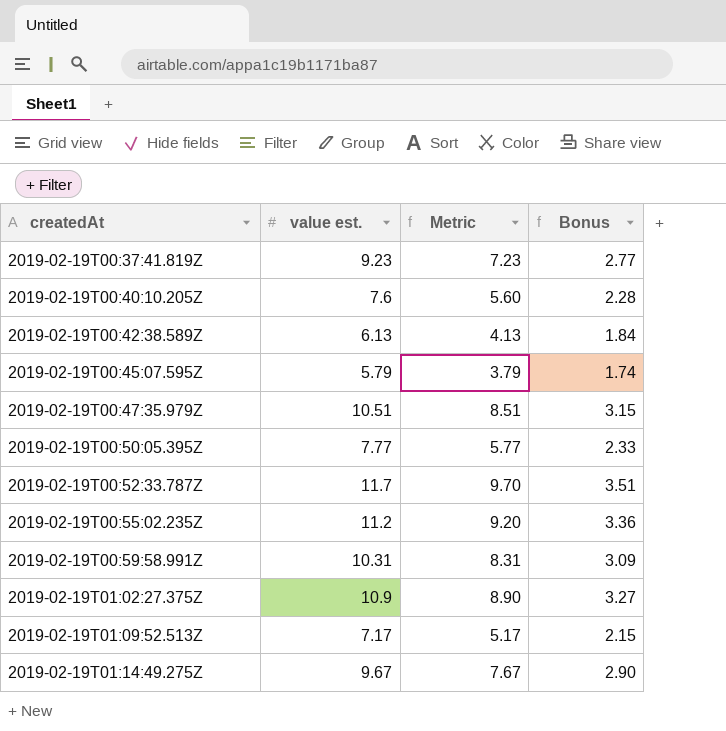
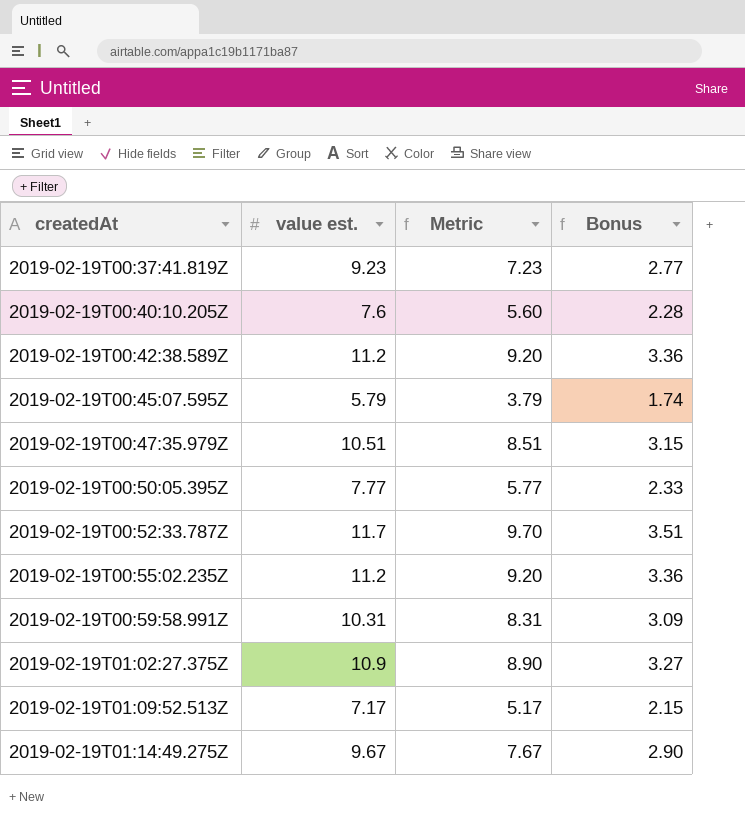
2019-02-19T00:42:38.589Z | value est.: 6.13 -> 11.2
2019-02-19T00:42:38.589Z | Metric: 4.13 -> 9.20
2019-02-19T00:42:38.589Z | Bonus: 1.84 -> 3.36

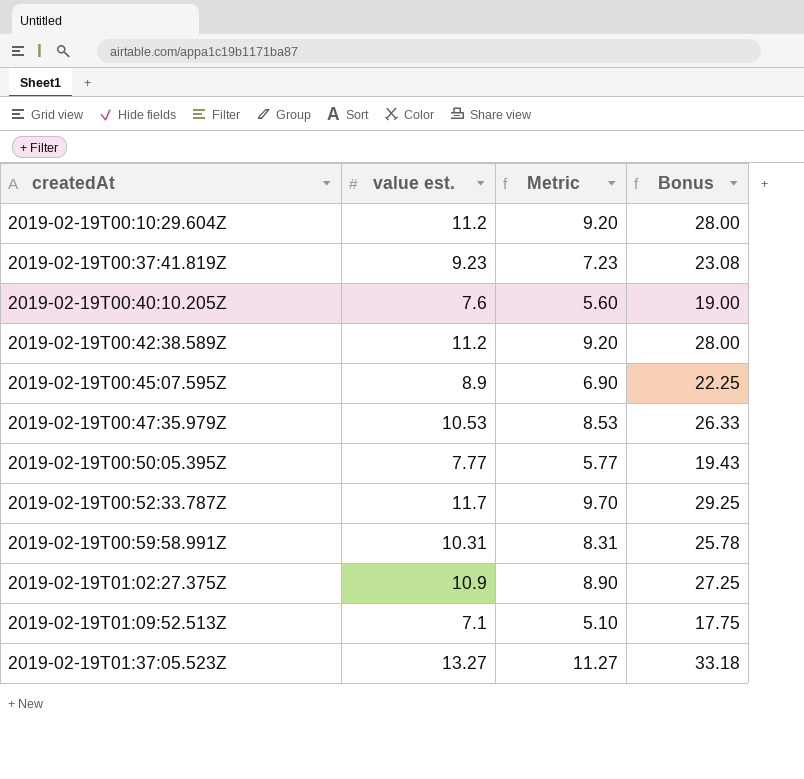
column Bonus | formula: [value est.] * 0.3 -> [value est.] * 2.5
row 2019-02-19T00:55:02.235Z: 11.2 | 9.20 | 3.36 -> none
row 2019-02-19T01:14:49.275Z: 9.67 | 7.67 | 2.90 -> none
row 2019-02-19T00:10:29.604Z: none -> 11.2 | 9.20 | 28.00
2019-02-19T00:45:07.595Z | value est.: 5.79 -> 8.9
2019-02-19T00:45:07.595Z | Metric: 3.79 -> 6.90
2019-02-19T00:47:35.979Z | value est.: 10.51 -> 10.53
2019-02-19T00:47:35.979Z | Metric: 8.51 -> 8.53
2019-02-19T01:09:52.513Z | value est.: 7.17 -> 7.1
2019-02-19T01:09:52.513Z | Metric: 5.17 -> 5.10
row 2019-02-19T01:37:05.523Z: none -> 13.27 | 11.27 | 33.18

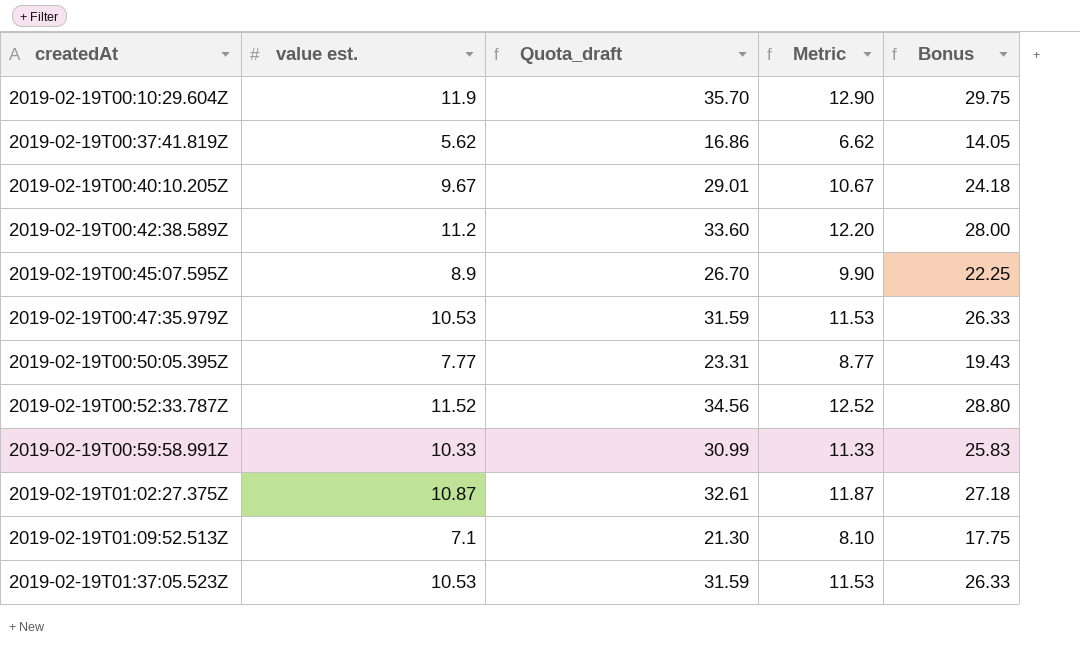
column Quota_draft | formula: none -> [value est.] * 3
column Metric | formula: [value est.] - 2 -> [value est.] + 1
2019-02-19T00:10:29.604Z | value est.: 11.2 -> 11.9
2019-02-19T00:10:29.604Z | Bonus: 28.00 -> 29.75
2019-02-19T00:37:41.819Z | value est.: 9.23 -> 5.62
2019-02-19T00:37:41.819Z | Bonus: 23.08 -> 14.05
2019-02-19T00:40:10.205Z | value est.: 7.6 -> 9.67
2019-02-19T00:40:10.205Z | Bonus: 19.00 -> 24.18
2019-02-19T00:52:33.787Z | value est.: 11.7 -> 11.52
2019-02-19T00:52:33.787Z | Bonus: 29.25 -> 28.80
2019-02-19T00:59:58.991Z | value est.: 10.31 -> 10.33
2019-02-19T00:59:58.991Z | Bonus: 25.78 -> 25.83
2019-02-19T01:02:27.375Z | value est.: 10.9 -> 10.87
2019-02-19T01:02:27.375Z | Bonus: 27.25 -> 27.18
2019-02-19T01:37:05.523Z | value est.: 13.27 -> 10.53
2019-02-19T01:37:05.523Z | Bonus: 33.18 -> 26.33

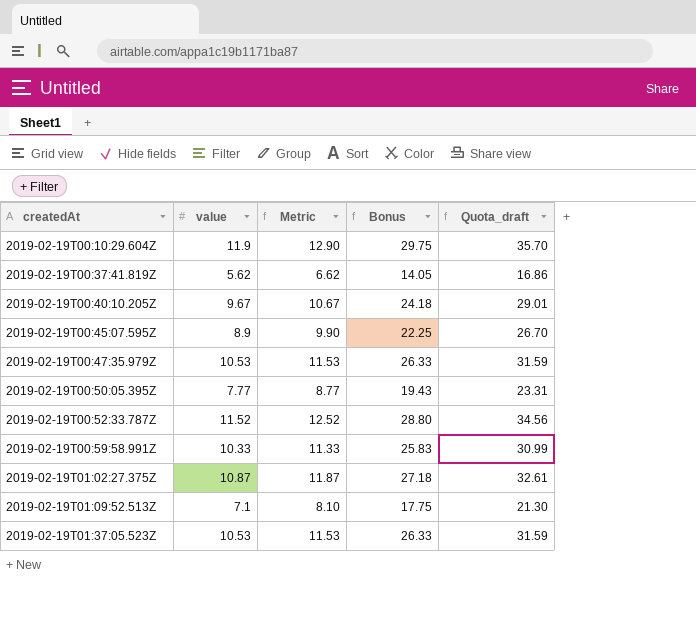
column name: value est. -> value
column Quota_draft | position: 3 -> 5
row 2019-02-19T00:42:38.589Z: 11.2 | 33.60 | 12.20 | 28.00 -> none

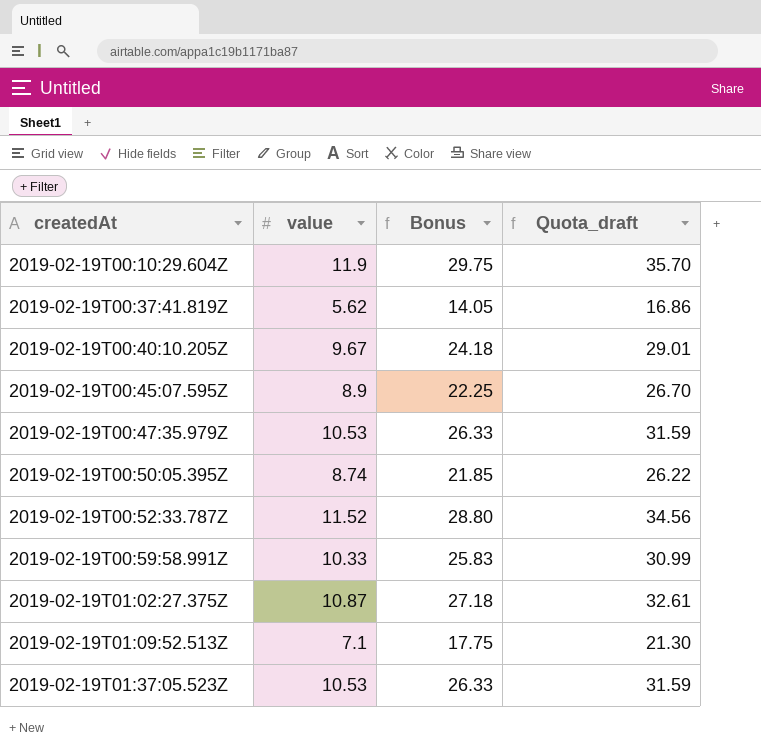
column Metric | formula: [value] + 1 -> none
2019-02-19T00:50:05.395Z | value: 7.77 -> 8.74
2019-02-19T00:50:05.395Z | Bonus: 19.43 -> 21.85
2019-02-19T00:50:05.395Z | Quota_draft: 23.31 -> 26.22

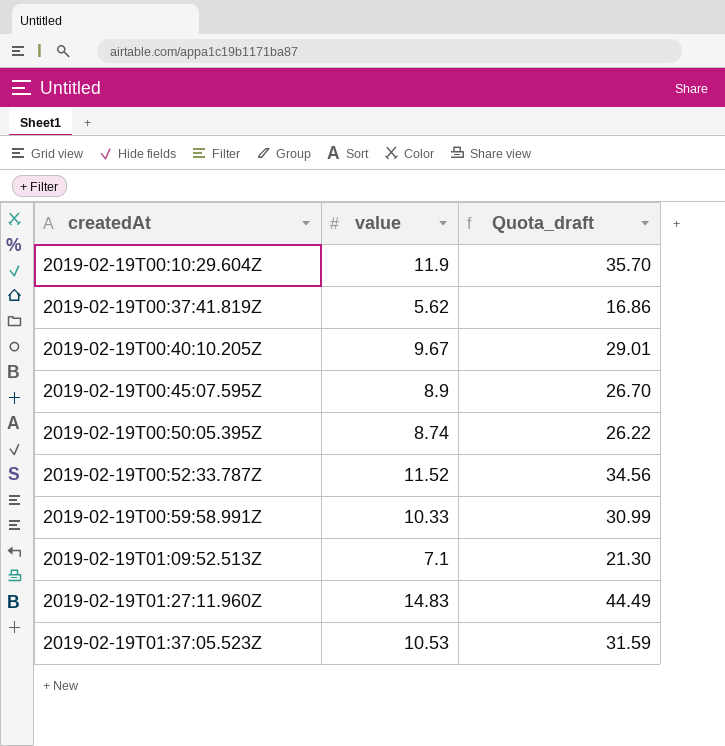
column Bonus | formula: [value] * 2.5 -> none
row 2019-02-19T00:47:35.979Z: 10.53 | 26.33 | 31.59 -> none
row 2019-02-19T01:02:27.375Z: 10.87 | 27.18 | 32.61 -> none
row 2019-02-19T01:27:11.960Z: none -> 14.83 | 44.49

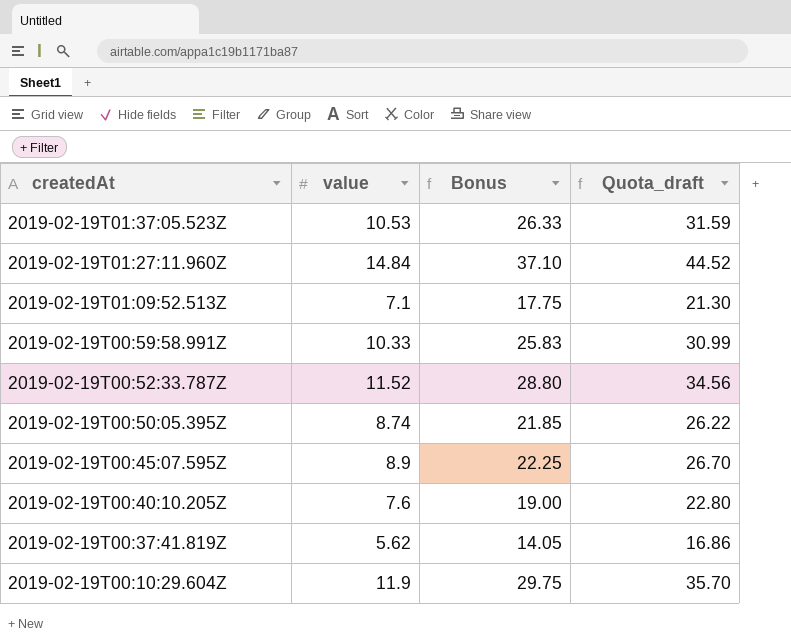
row order: createdAt ascending -> createdAt descending
column Bonus | formula: none -> [value] * 2.5
2019-02-19T01:27:11.960Z | value: 14.83 -> 14.84
2019-02-19T01:27:11.960Z | Quota_draft: 44.49 -> 44.52
2019-02-19T00:40:10.205Z | value: 9.67 -> 7.6
2019-02-19T00:40:10.205Z | Quota_draft: 29.01 -> 22.80

